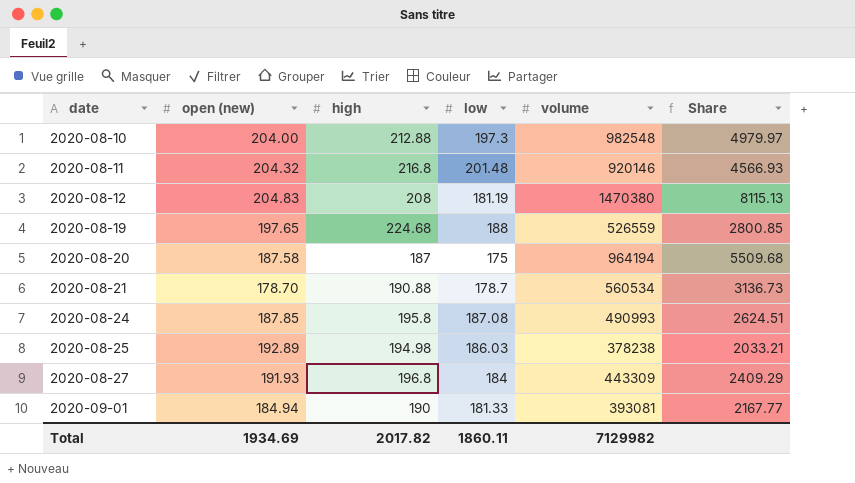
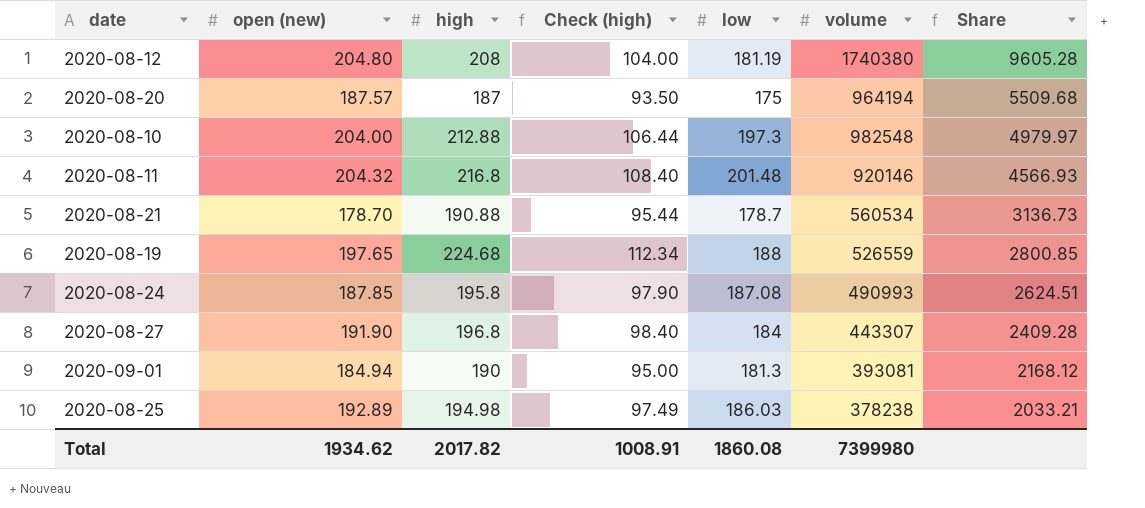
row order: date ascending -> Share descending
column Check (high) | formula: none -> [high] * 0.5
2020-08-12 | open (new): 204.83 -> 204.80
2020-08-12 | volume: 1470380 -> 1740380
2020-08-12 | Share: 8115.13 -> 9605.28
2020-08-20 | open (new): 187.58 -> 187.57
2020-08-27 | open (new): 191.93 -> 191.90
2020-08-27 | volume: 443309 -> 443307
2020-08-27 | Share: 2409.29 -> 2409.28
2020-09-01 | low: 181.33 -> 181.3
2020-09-01 | Share: 2167.77 -> 2168.12
Total | open (new): 1934.69 -> 1934.62
Total | low: 1860.11 -> 1860.08
Total | volume: 7129982 -> 7399980

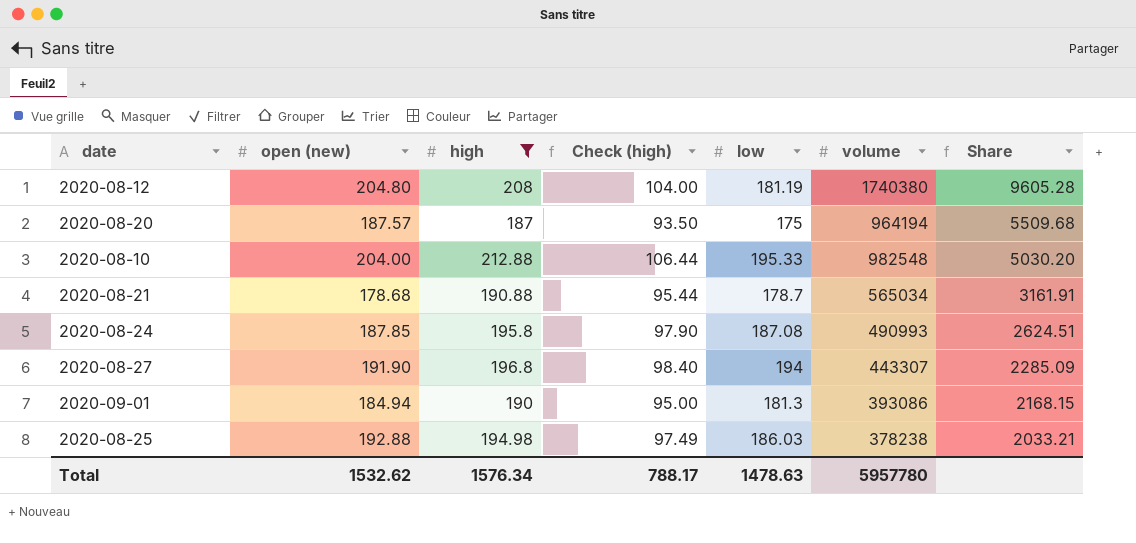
filter: none -> high <= 212.88
2020-08-10 | low: 197.3 -> 195.33
2020-08-10 | Share: 4979.97 -> 5030.20
2020-08-21 | open (new): 178.70 -> 178.68
2020-08-21 | volume: 560534 -> 565034
2020-08-21 | Share: 3136.73 -> 3161.91
2020-08-27 | low: 184 -> 194
2020-08-27 | Share: 2409.28 -> 2285.09
2020-09-01 | volume: 393081 -> 393086
2020-09-01 | Share: 2168.12 -> 2168.15
2020-08-25 | open (new): 192.89 -> 192.88
Total | open (new): 1934.62 -> 1532.62
Total | high: 2017.82 -> 1576.34
Total | Check (high): 1008.91 -> 788.17
Total | low: 1860.08 -> 1478.63
Total | volume: 7399980 -> 5957780

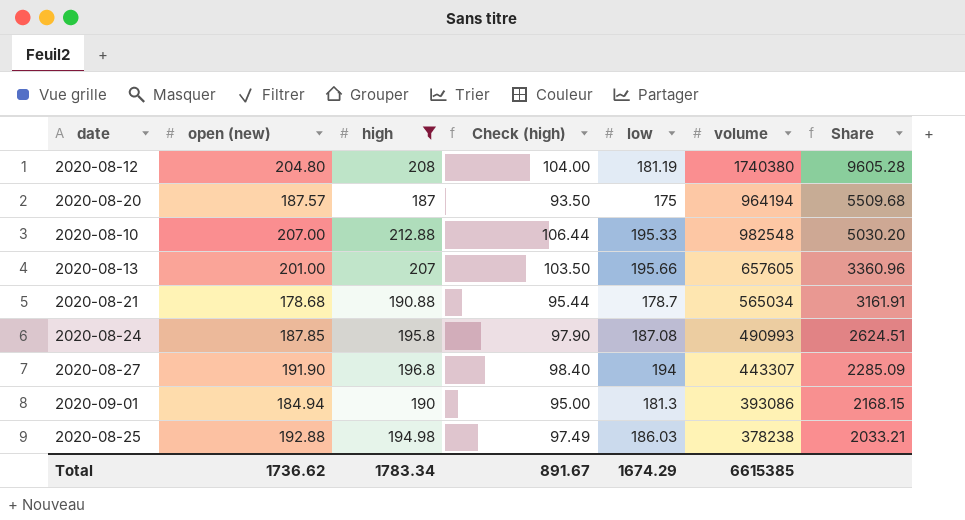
2020-08-10 | open (new): 204.00 -> 207.00
row 2020-08-13: none -> 201.00 | 207 | 103.50 | 195.66 | 657605 | 3360.96
Total | open (new): 1532.62 -> 1736.62
Total | high: 1576.34 -> 1783.34
Total | Check (high): 788.17 -> 891.67
Total | low: 1478.63 -> 1674.29
Total | volume: 5957780 -> 6615385

